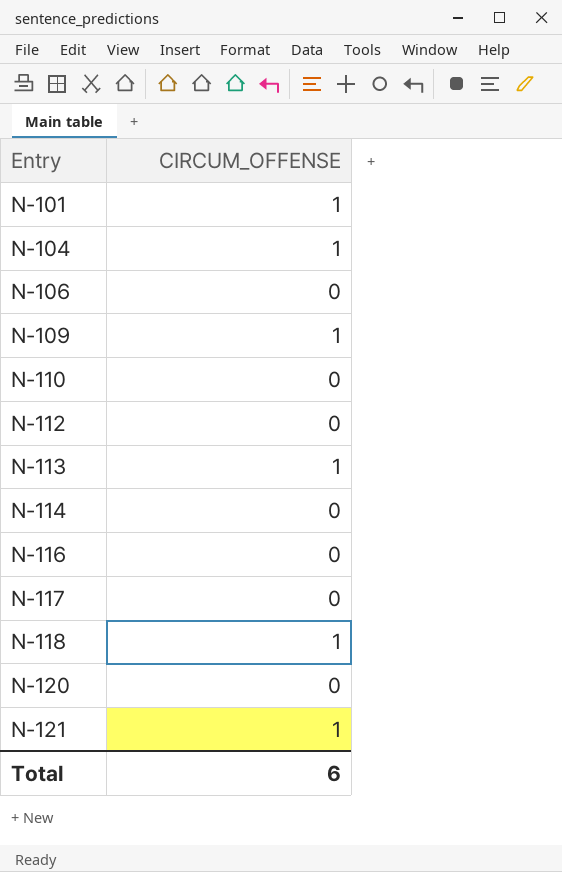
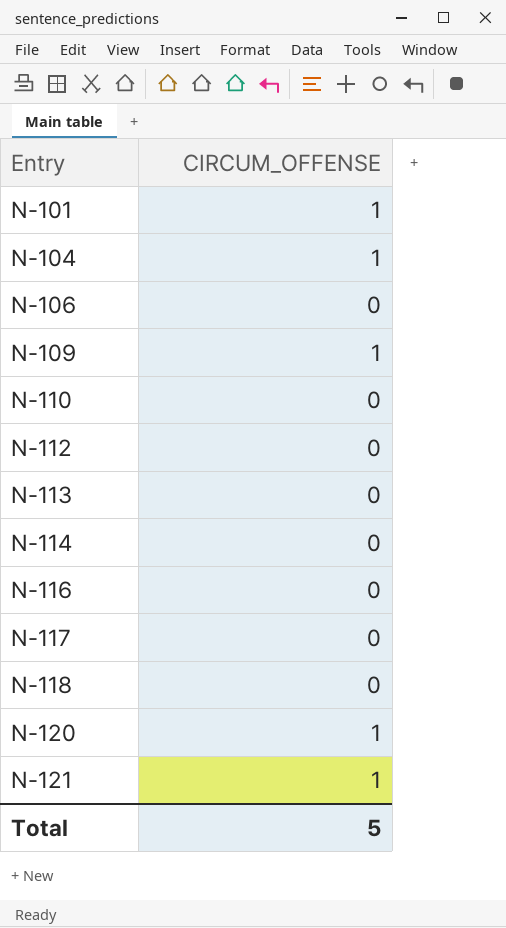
N-113 | CIRCUM_OFFENSE: 1 -> 0
N-118 | CIRCUM_OFFENSE: 1 -> 0
N-120 | CIRCUM_OFFENSE: 0 -> 1
Total | CIRCUM_OFFENSE: 6 -> 5

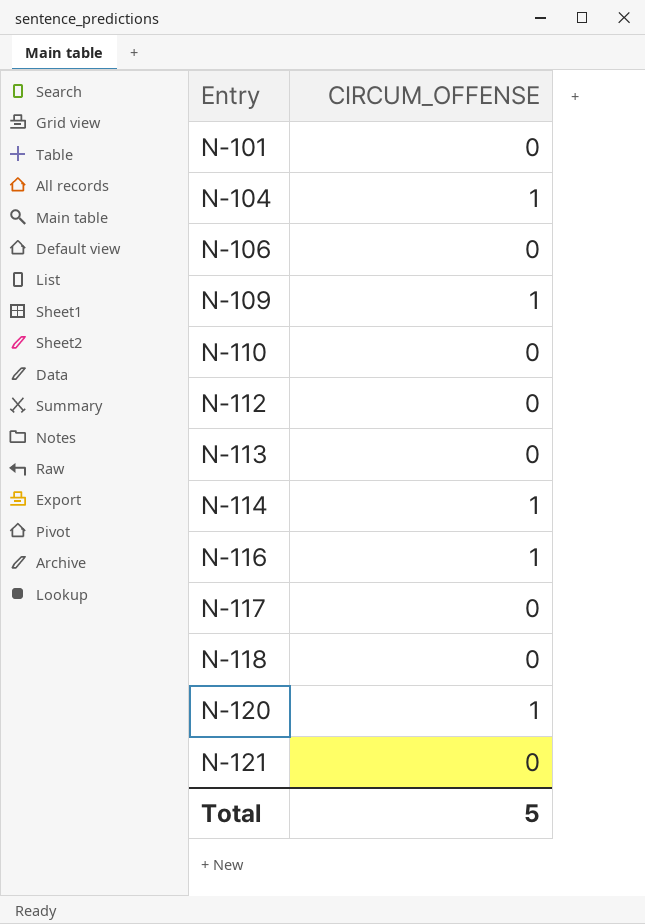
N-101 | CIRCUM_OFFENSE: 1 -> 0
N-114 | CIRCUM_OFFENSE: 0 -> 1
N-116 | CIRCUM_OFFENSE: 0 -> 1
N-121 | CIRCUM_OFFENSE: 1 -> 0

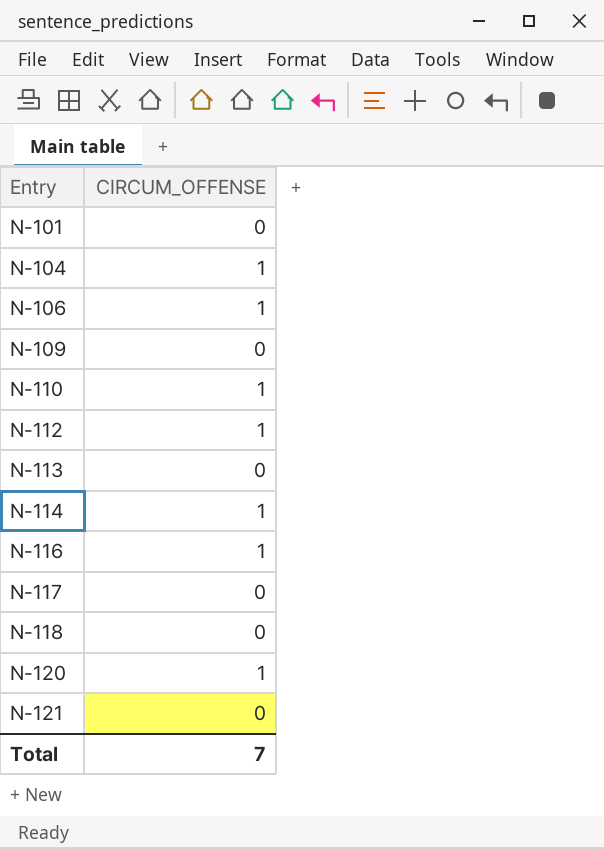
N-106 | CIRCUM_OFFENSE: 0 -> 1
N-109 | CIRCUM_OFFENSE: 1 -> 0
N-110 | CIRCUM_OFFENSE: 0 -> 1
N-112 | CIRCUM_OFFENSE: 0 -> 1
Total | CIRCUM_OFFENSE: 5 -> 7

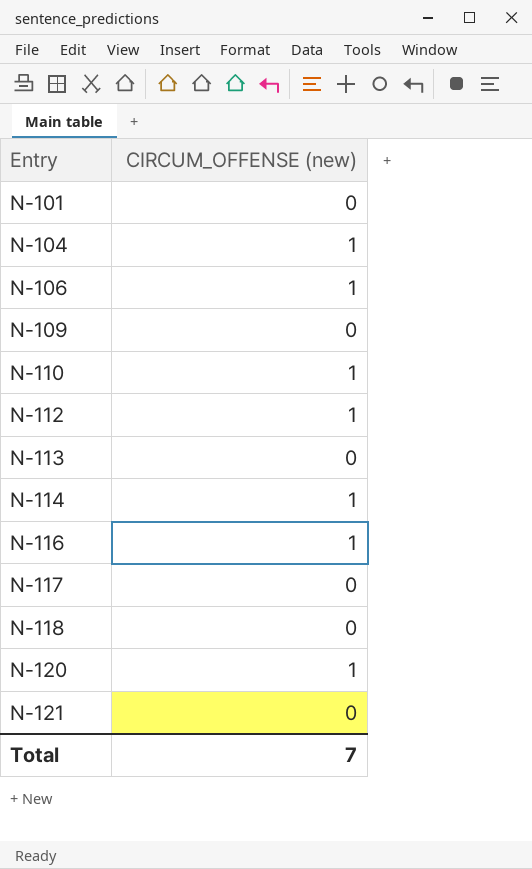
column name: CIRCUM_OFFENSE -> CIRCUM_OFFENSE (new)

